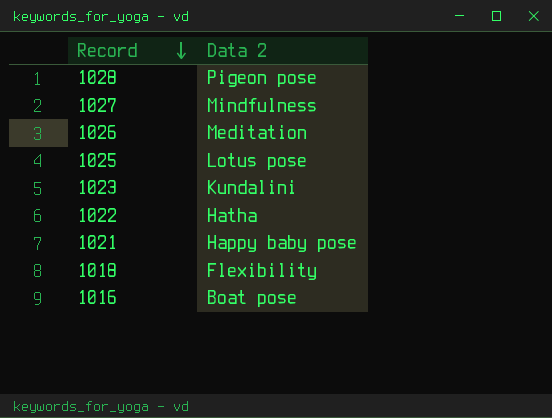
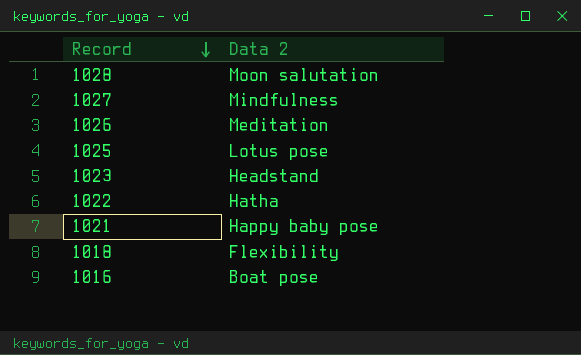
1028 | Data 2: Pigeon pose -> Moon salutation
1023 | Data 2: Kundalini -> Headstand

